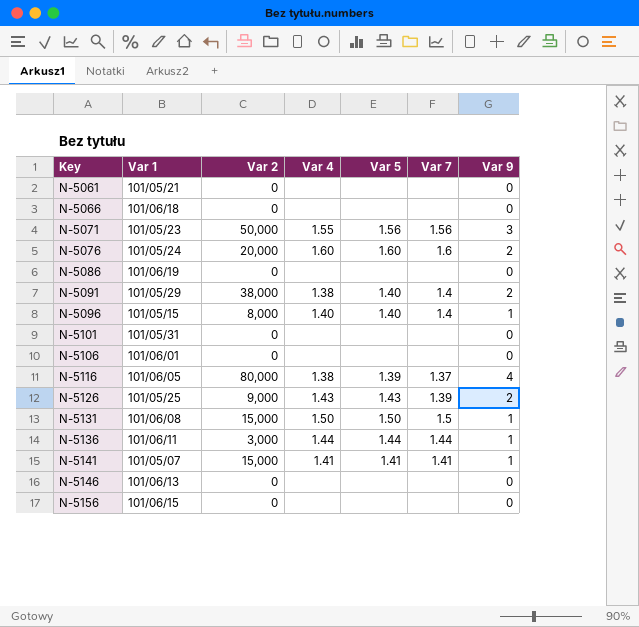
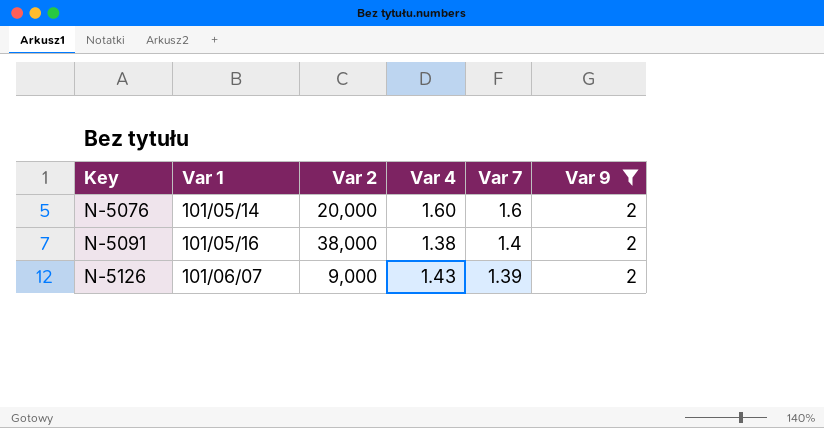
filter: none -> Var 9 = 2
column Var 5 | position: 5 -> none
N-5076 | Var 1: 101/05/24 -> 101/05/14
N-5091 | Var 1: 101/05/29 -> 101/05/16
N-5126 | Var 1: 101/05/25 -> 101/06/07

